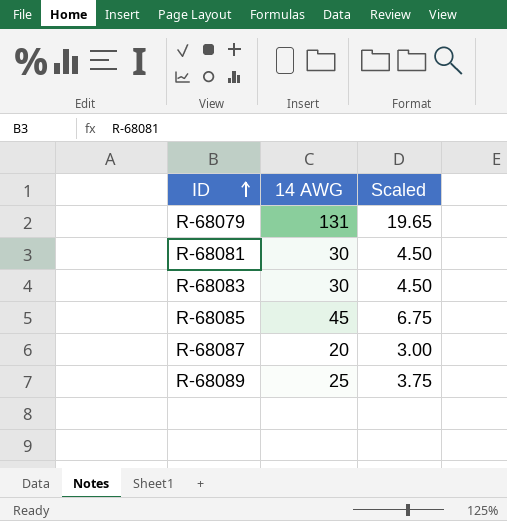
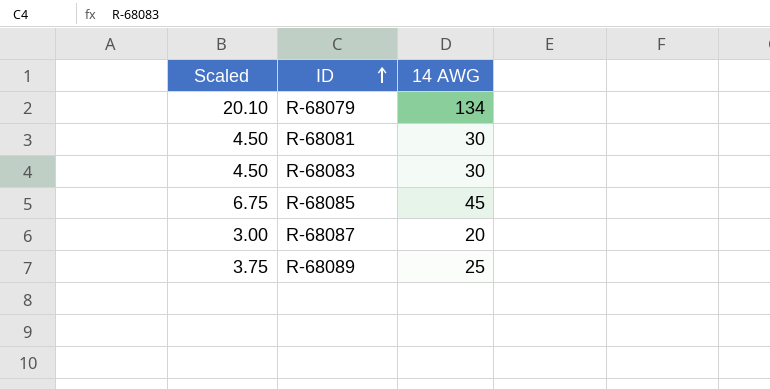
column Scaled | position: 3 -> 1
R-68079 | Scaled: 19.65 -> 20.10
R-68079 | 14 AWG: 131 -> 134

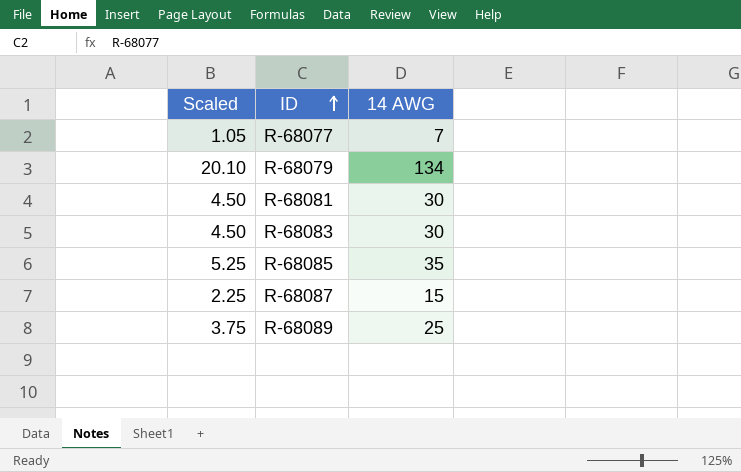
row R-68077: none -> 1.05 | 7
R-68085 | Scaled: 6.75 -> 5.25
R-68085 | 14 AWG: 45 -> 35
R-68087 | Scaled: 3.00 -> 2.25
R-68087 | 14 AWG: 20 -> 15

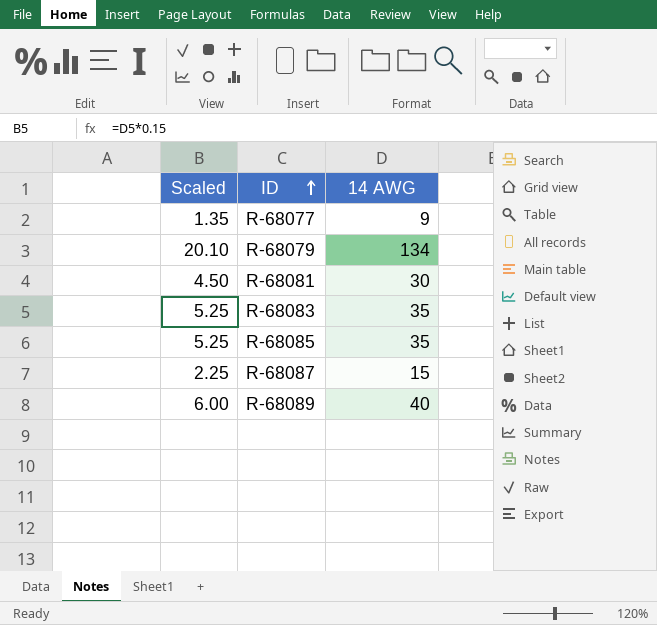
R-68077 | Scaled: 1.05 -> 1.35
R-68077 | 14 AWG: 7 -> 9
R-68083 | Scaled: 4.50 -> 5.25
R-68083 | 14 AWG: 30 -> 35
R-68089 | Scaled: 3.75 -> 6.00
R-68089 | 14 AWG: 25 -> 40

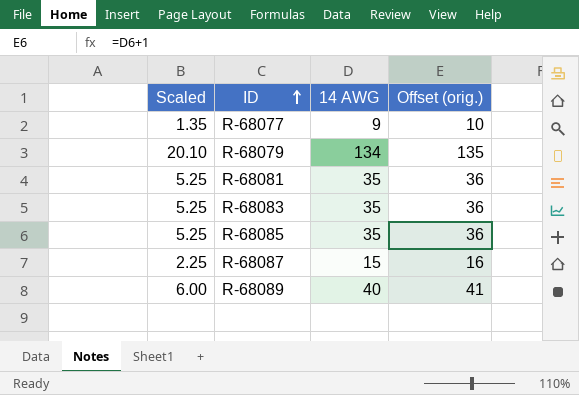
column Offset (orig.) | formula: none -> [14 AWG] + 1
R-68081 | Scaled: 4.50 -> 5.25
R-68081 | 14 AWG: 30 -> 35

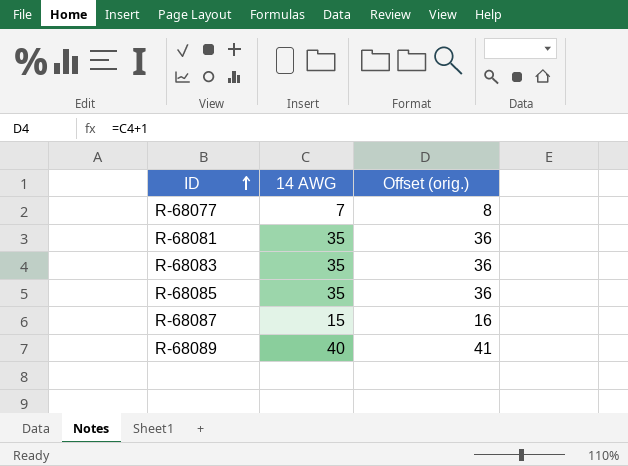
column Scaled | formula: [14 AWG] * 0.15 -> none
row R-68079: 20.10 | 134 | 135 -> none
R-68077 | 14 AWG: 9 -> 7
R-68077 | Offset (orig.): 10 -> 8

